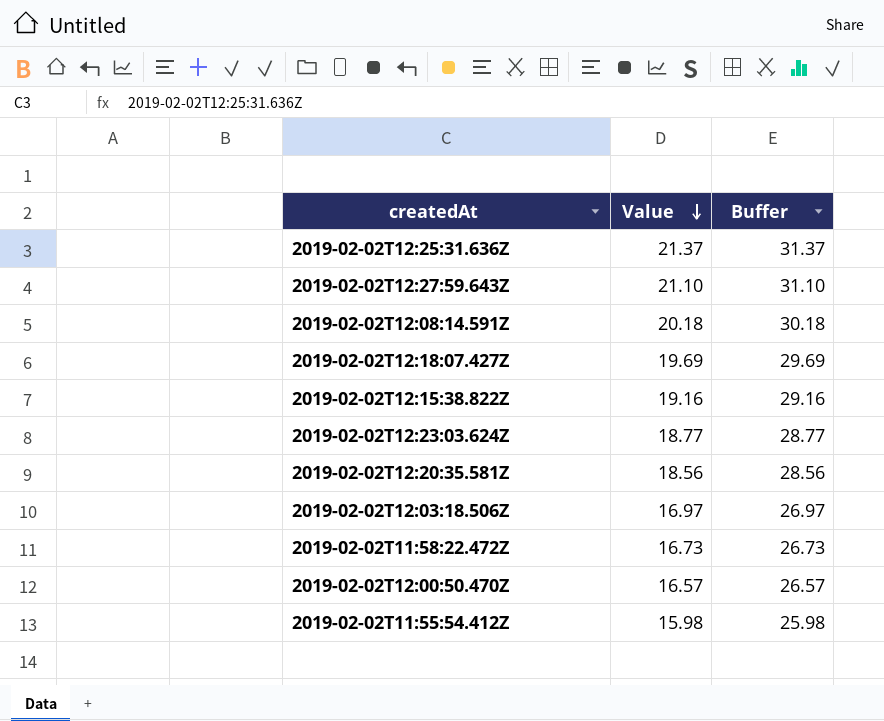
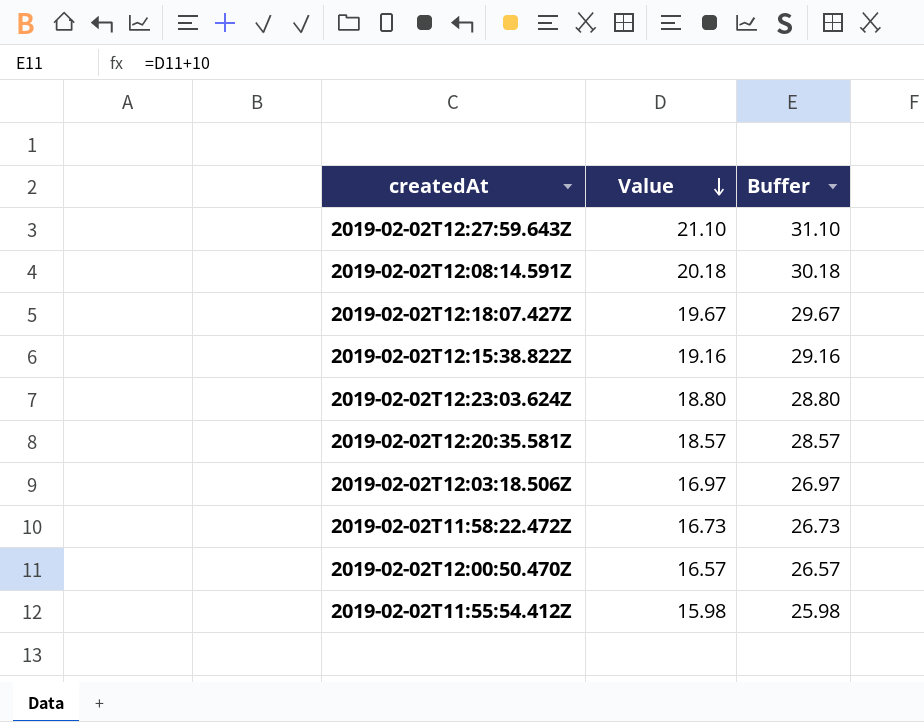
row 2019-02-02T12:25:31.636Z: 21.37 | 31.37 -> none
2019-02-02T12:18:07.427Z | Value: 19.69 -> 19.67
2019-02-02T12:18:07.427Z | Buffer: 29.69 -> 29.67
2019-02-02T12:23:03.624Z | Value: 18.77 -> 18.80
2019-02-02T12:23:03.624Z | Buffer: 28.77 -> 28.80
2019-02-02T12:20:35.581Z | Value: 18.56 -> 18.57
2019-02-02T12:20:35.581Z | Buffer: 28.56 -> 28.57

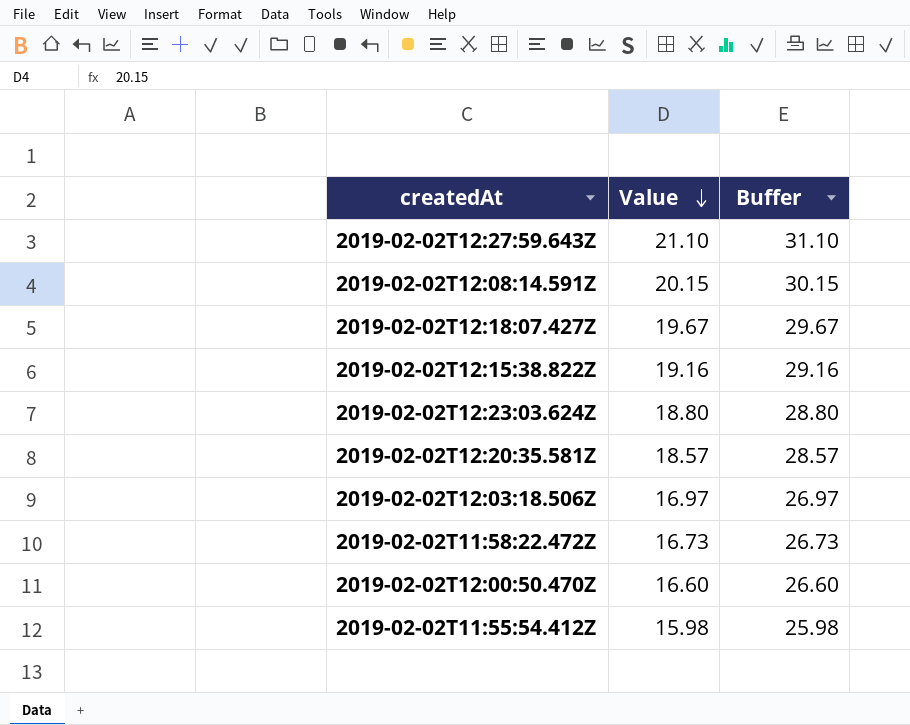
2019-02-02T12:08:14.591Z | Value: 20.18 -> 20.15
2019-02-02T12:08:14.591Z | Buffer: 30.18 -> 30.15
2019-02-02T12:00:50.470Z | Value: 16.57 -> 16.60
2019-02-02T12:00:50.470Z | Buffer: 26.57 -> 26.60

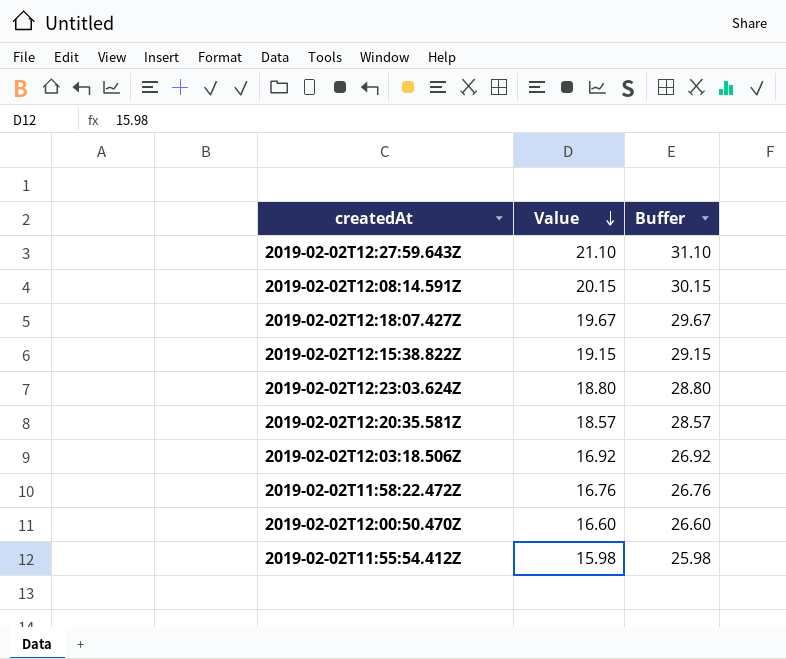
2019-02-02T12:15:38.822Z | Value: 19.16 -> 19.15
2019-02-02T12:15:38.822Z | Buffer: 29.16 -> 29.15
2019-02-02T12:03:18.506Z | Value: 16.97 -> 16.92
2019-02-02T12:03:18.506Z | Buffer: 26.97 -> 26.92
2019-02-02T11:58:22.472Z | Value: 16.73 -> 16.76
2019-02-02T11:58:22.472Z | Buffer: 26.73 -> 26.76

